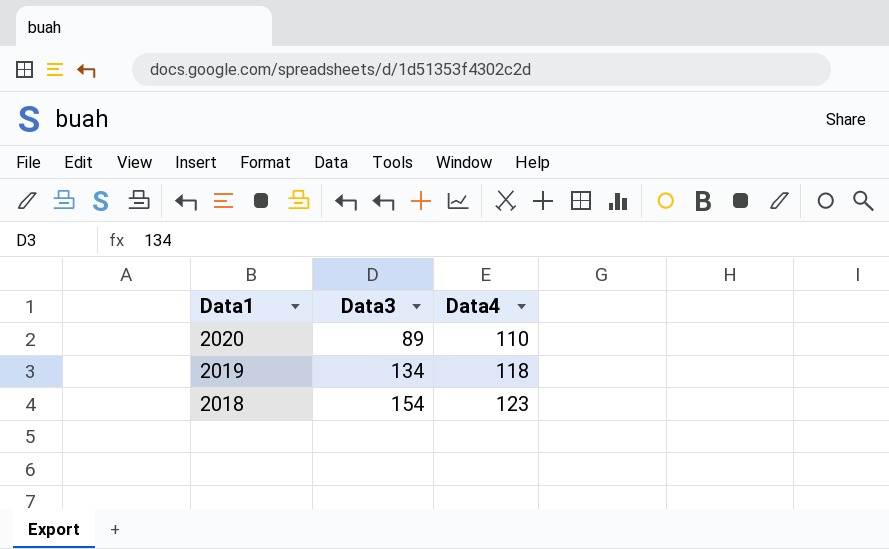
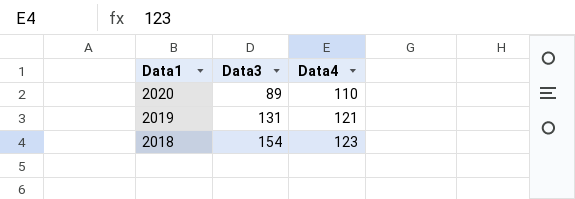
2019 | Data3: 134 -> 131
2019 | Data4: 118 -> 121

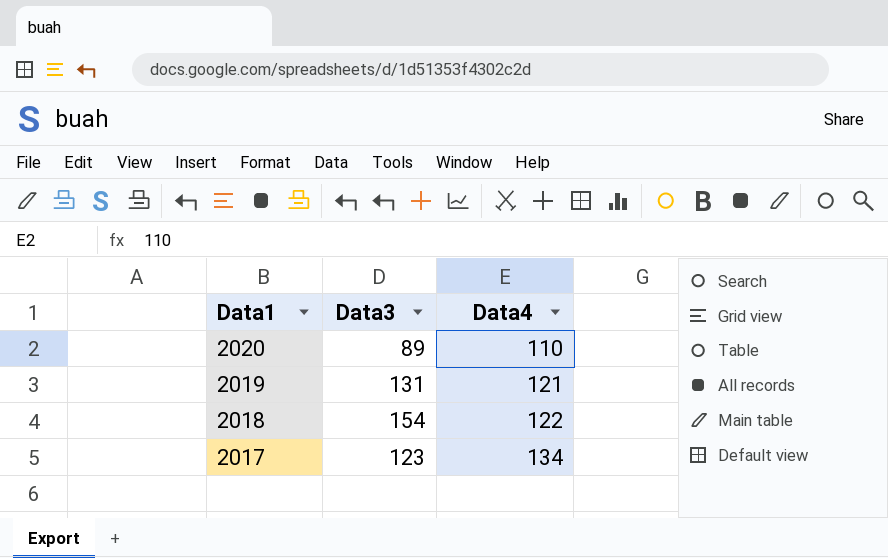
2018 | Data4: 123 -> 122
row 2017: none -> 123 | 134

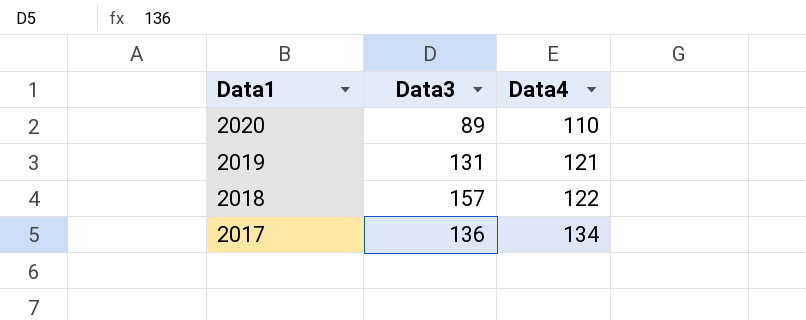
2018 | Data3: 154 -> 157
2017 | Data3: 123 -> 136

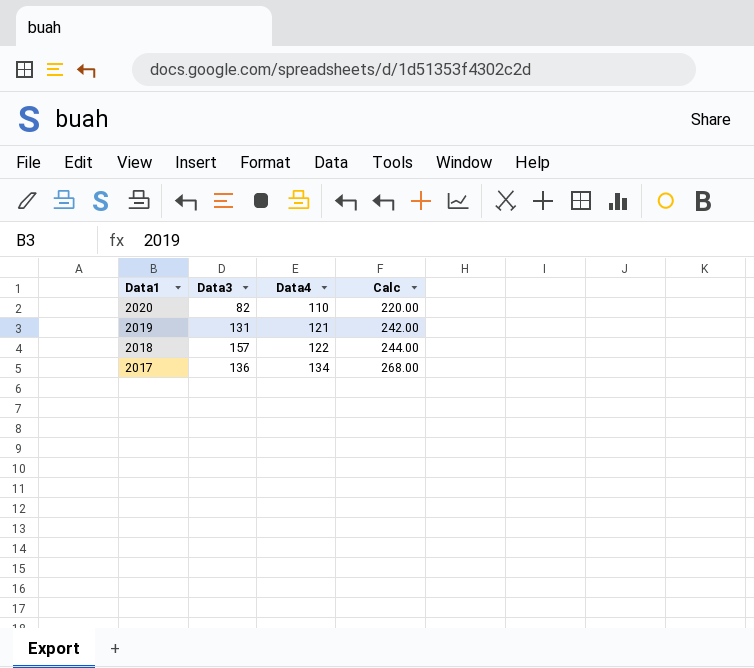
column Calc | formula: none -> [Data4] * 2
2020 | Data3: 89 -> 82

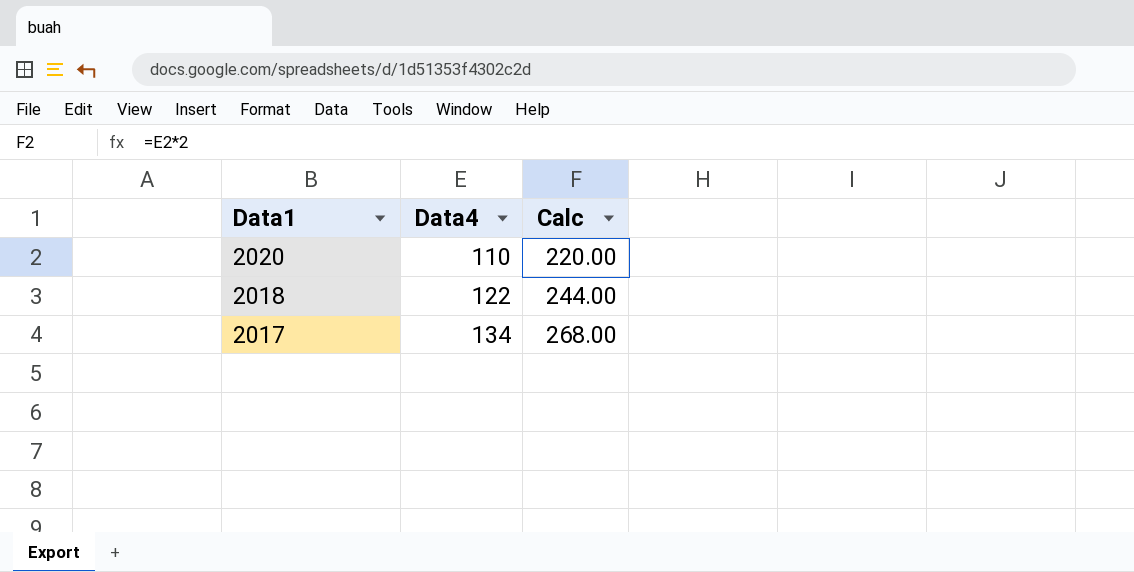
column Data3 | position: 2 -> none
row 2019: 131 | 121 | 242.00 -> none

